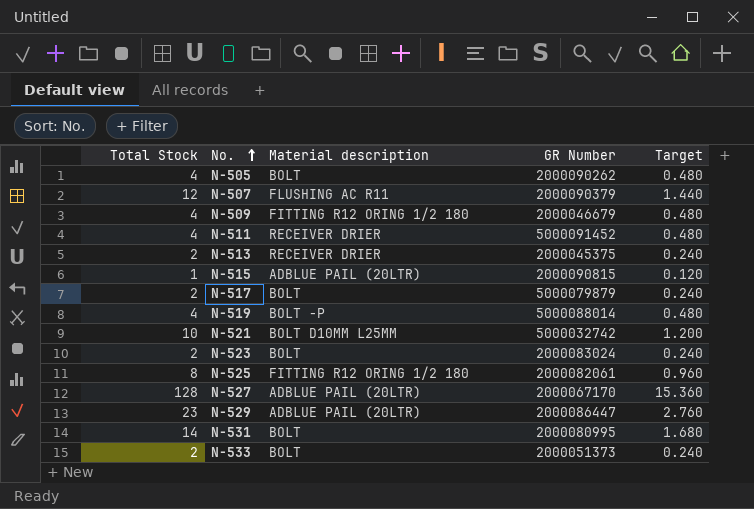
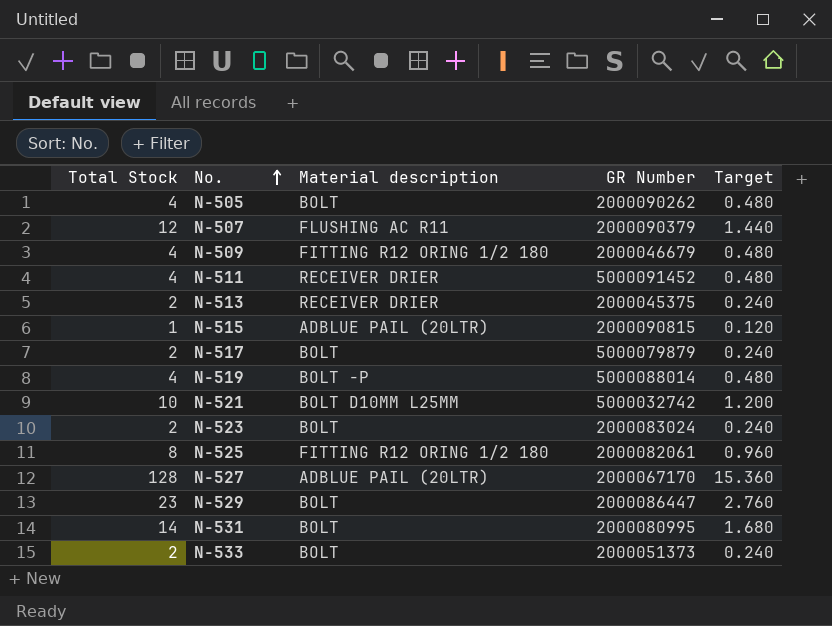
N-529 | Material description: ADBLUE PAIL (20LTR) -> BOLT

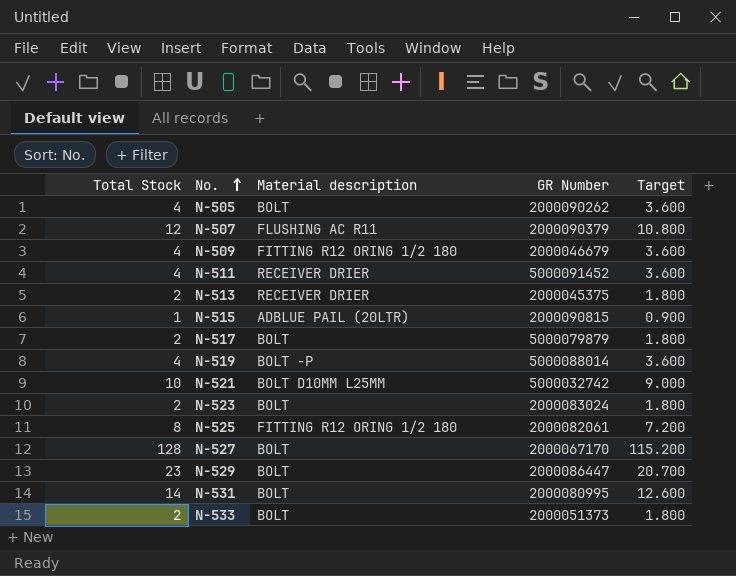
column Target | formula: [Total Stock] * 0.12 -> [Total Stock] * 0.9
N-527 | Material description: ADBLUE PAIL (20LTR) -> BOLT

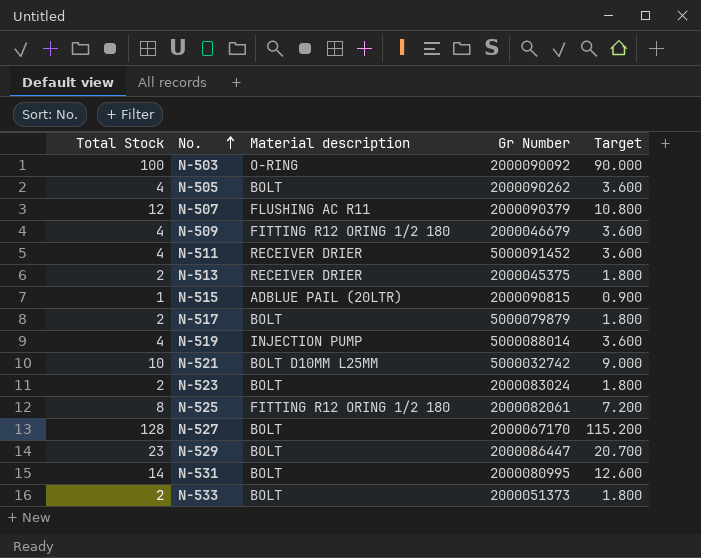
column name: GR Number -> Gr Number
row N-503: none -> 100 | O-RING | 2000090092 | 90.000
N-519 | Material description: BOLT -P -> INJECTION PUMP

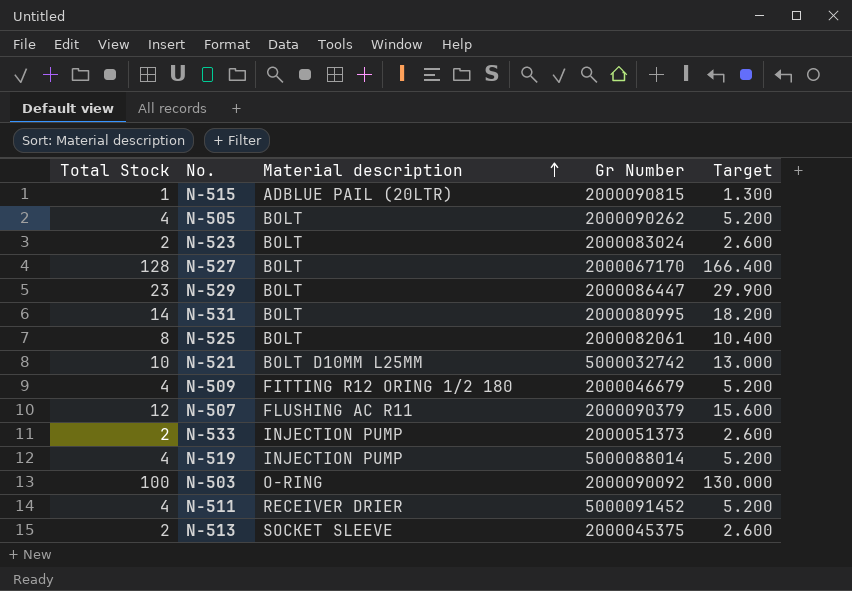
row order: No. ascending -> Material description ascending
column Target | formula: [Total Stock] * 0.9 -> [Total Stock] * 1.3
row N-517: 2 | BOLT | 5000079879 | 1.800 -> none
N-525 | Material description: FITTING R12 ORING 1/2 180 -> BOLT
N-533 | Material description: BOLT -> INJECTION PUMP
N-513 | Material description: RECEIVER DRIER -> SOCKET SLEEVE

